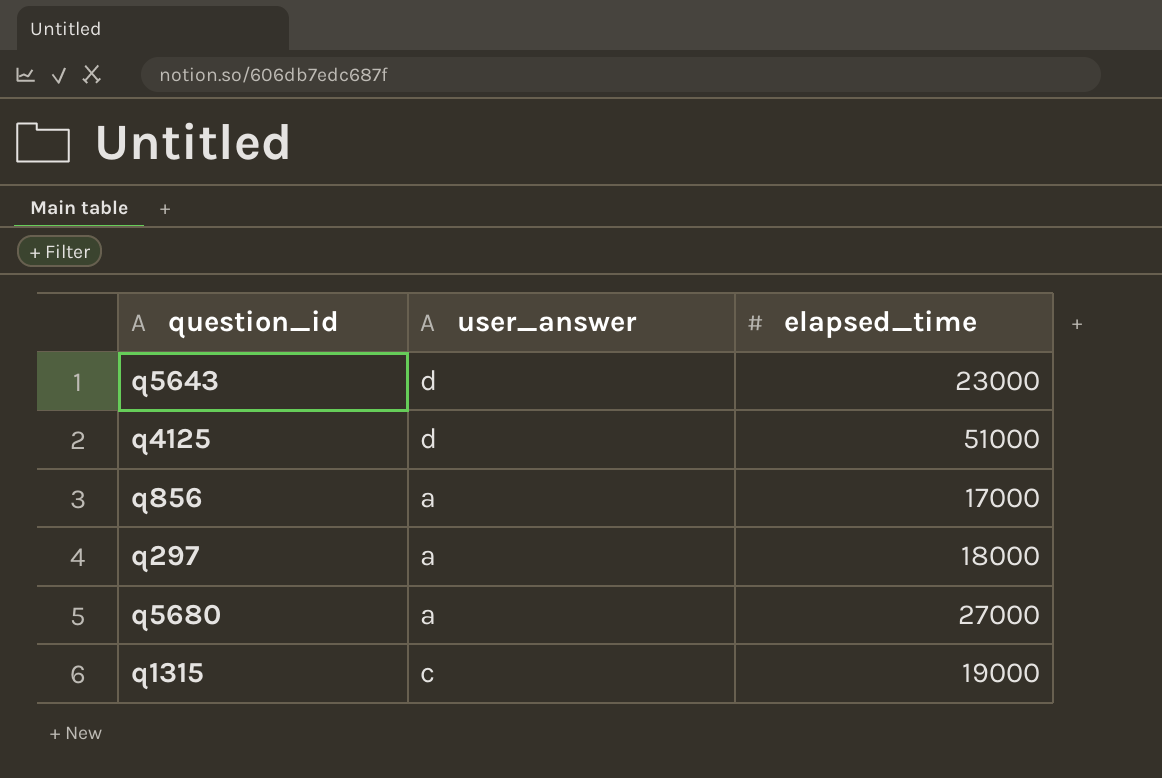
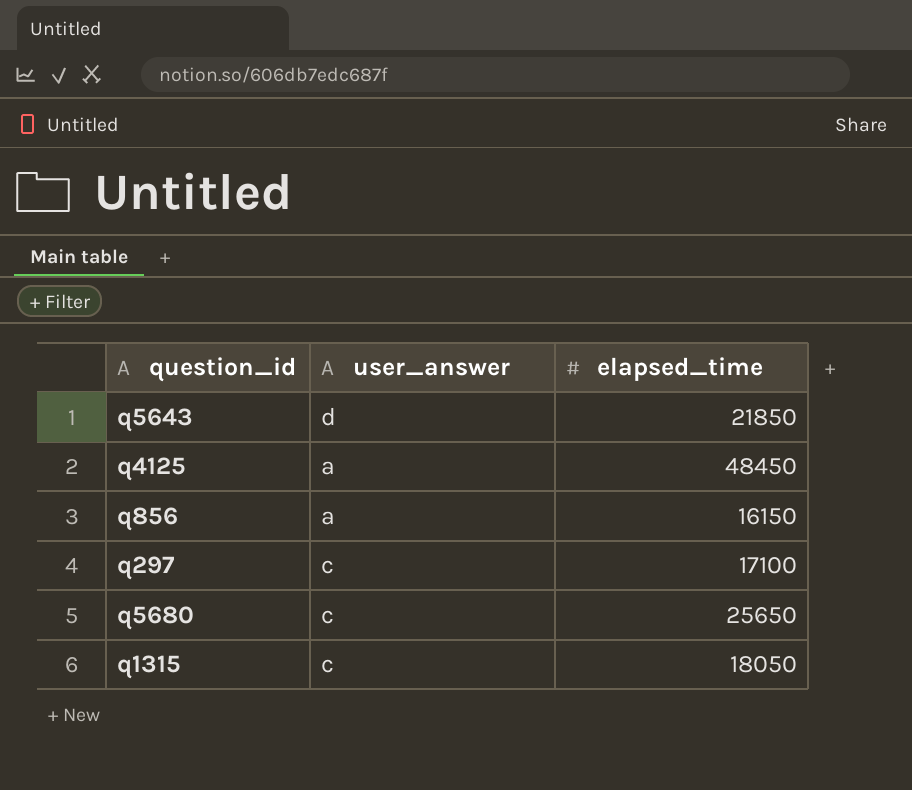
q5643 | elapsed_time: 23000 -> 21850
q4125 | user_answer: d -> a
q4125 | elapsed_time: 51000 -> 48450
q856 | elapsed_time: 17000 -> 16150
q297 | user_answer: a -> c
q297 | elapsed_time: 18000 -> 17100
q5680 | user_answer: a -> c
q5680 | elapsed_time: 27000 -> 25650
q1315 | elapsed_time: 19000 -> 18050

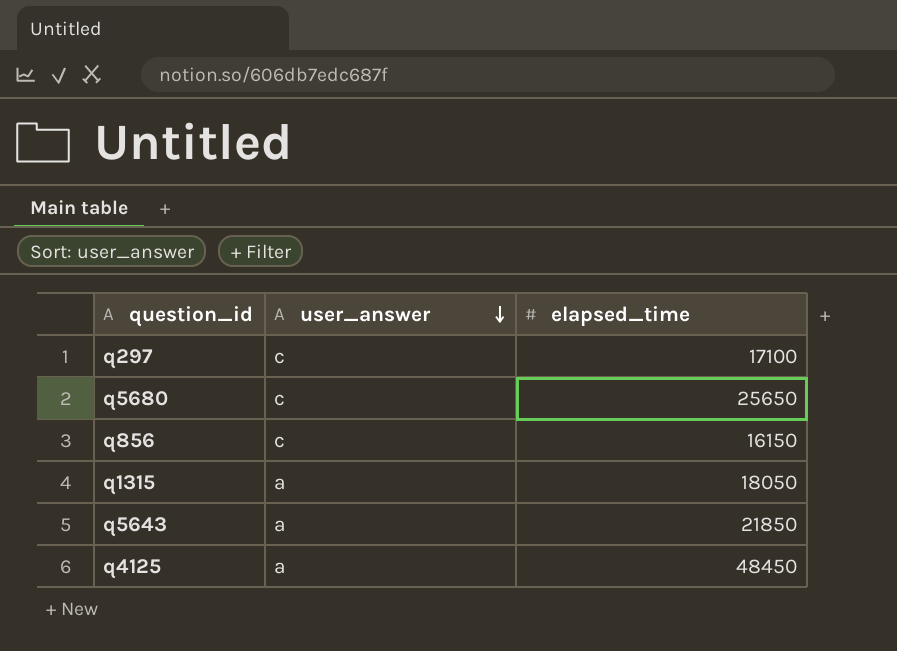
row order: none -> user_answer descending
q856 | user_answer: a -> c
q1315 | user_answer: c -> a
q5643 | user_answer: d -> a

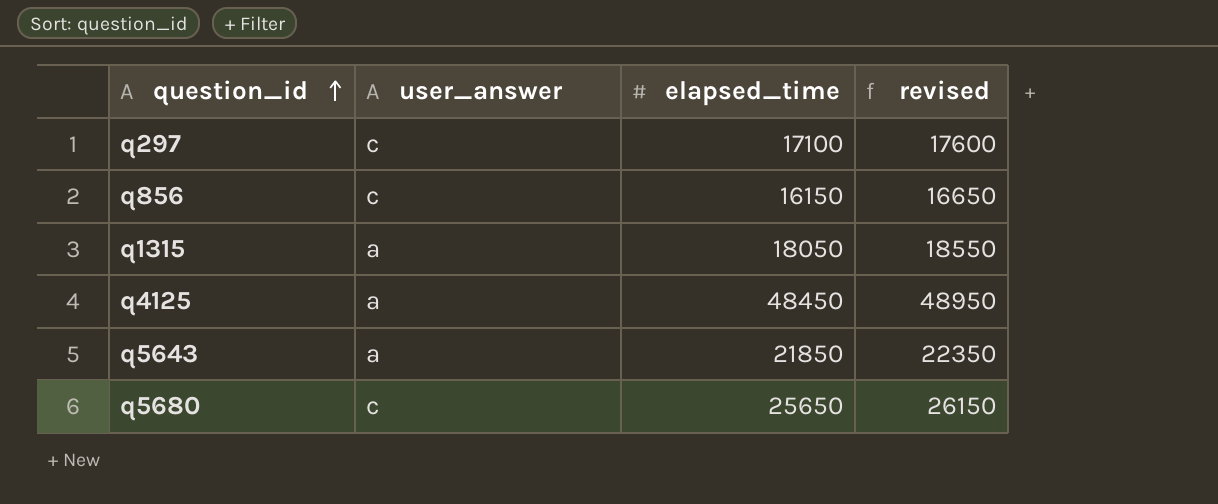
row order: user_answer descending -> question_id ascending
column revised | formula: none -> [elapsed_time] + 500

